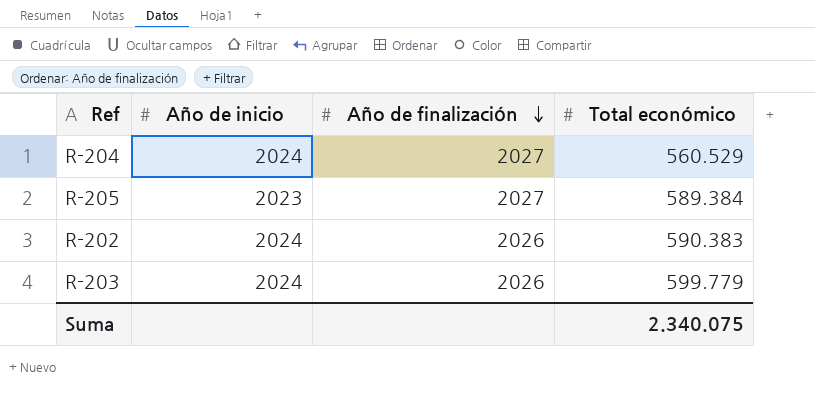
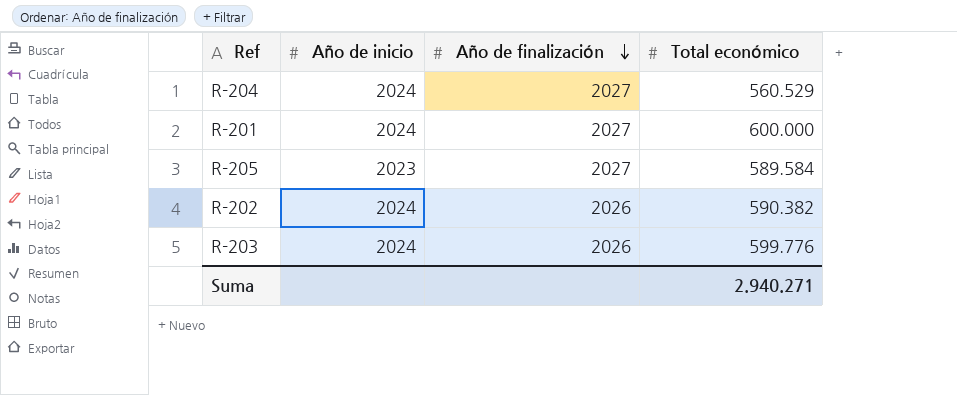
row R-201: none -> 2024 | 2027 | 600.000
R-205 | Total económico: 589.384 -> 589.584
R-202 | Total económico: 590.383 -> 590.382
R-203 | Total económico: 599.779 -> 599.776
Suma | Total económico: 2.340.075 -> 2.940.271

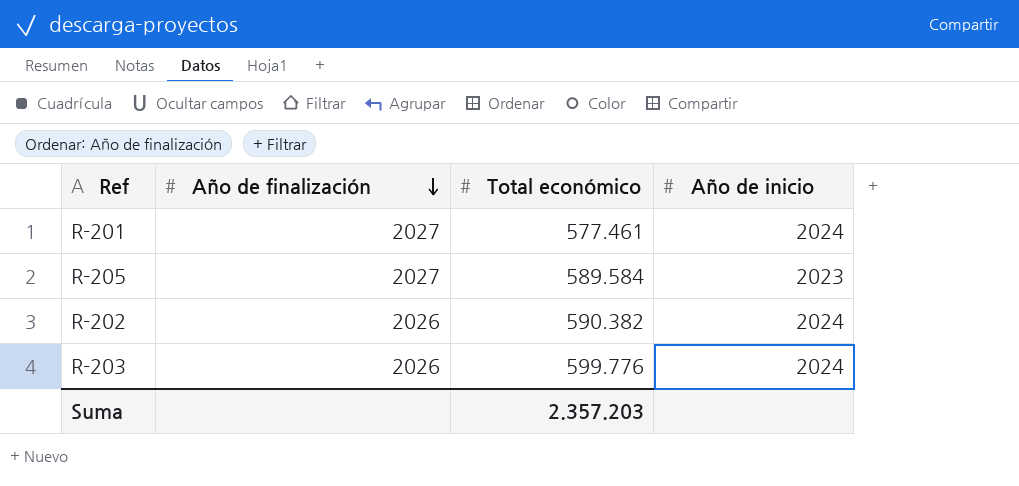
column Año de inicio | position: 2 -> 4
row R-204: 2024 | 2027 | 560.529 -> none
R-201 | Total económico: 600.000 -> 577.461
Suma | Total económico: 2.940.271 -> 2.357.203

